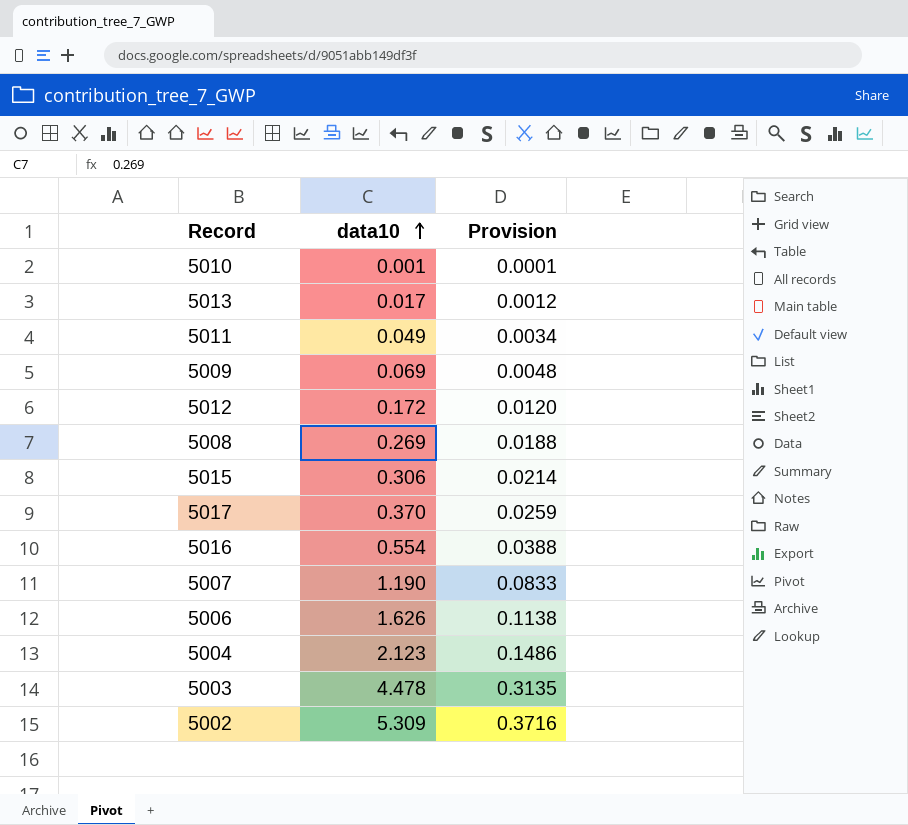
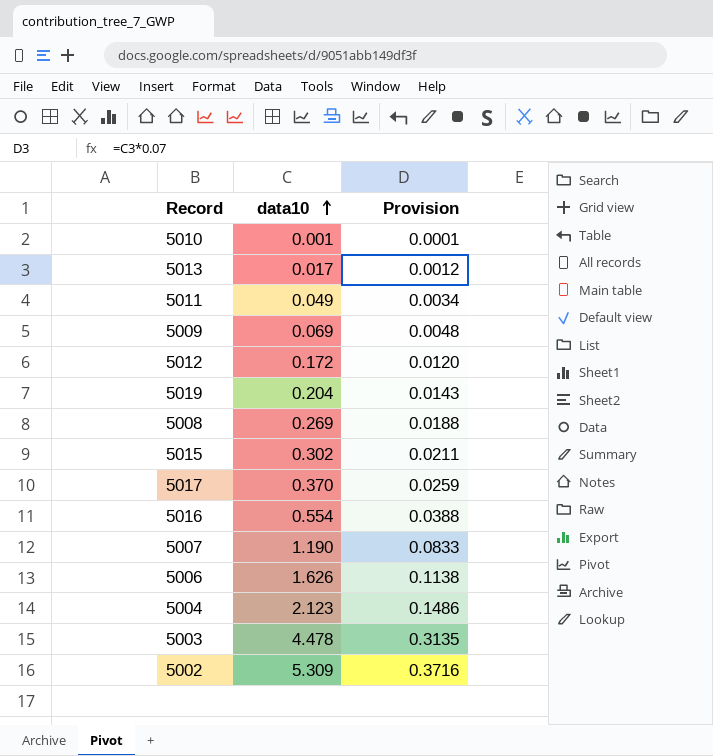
row 5019: none -> 0.204 | 0.0143
5015 | data10: 0.306 -> 0.302
5015 | Provision: 0.0214 -> 0.0211

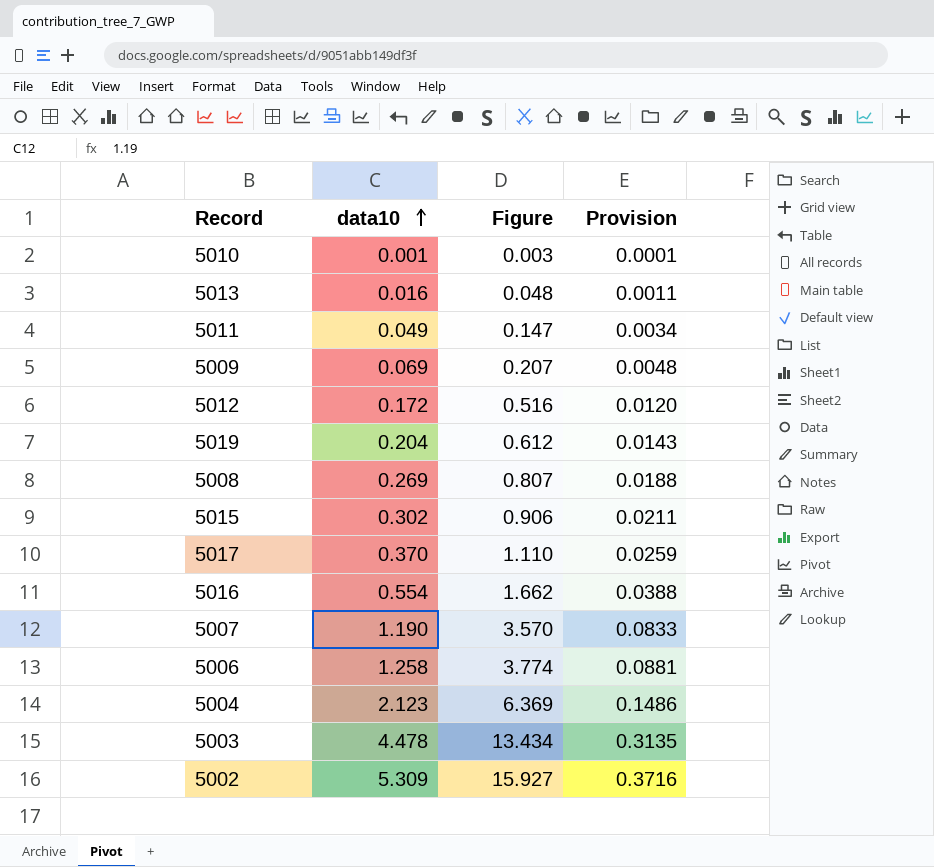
column Figure | formula: none -> [data10] * 3
5013 | data10: 0.017 -> 0.016
5013 | Provision: 0.0012 -> 0.0011
5006 | data10: 1.626 -> 1.258
5006 | Provision: 0.1138 -> 0.0881

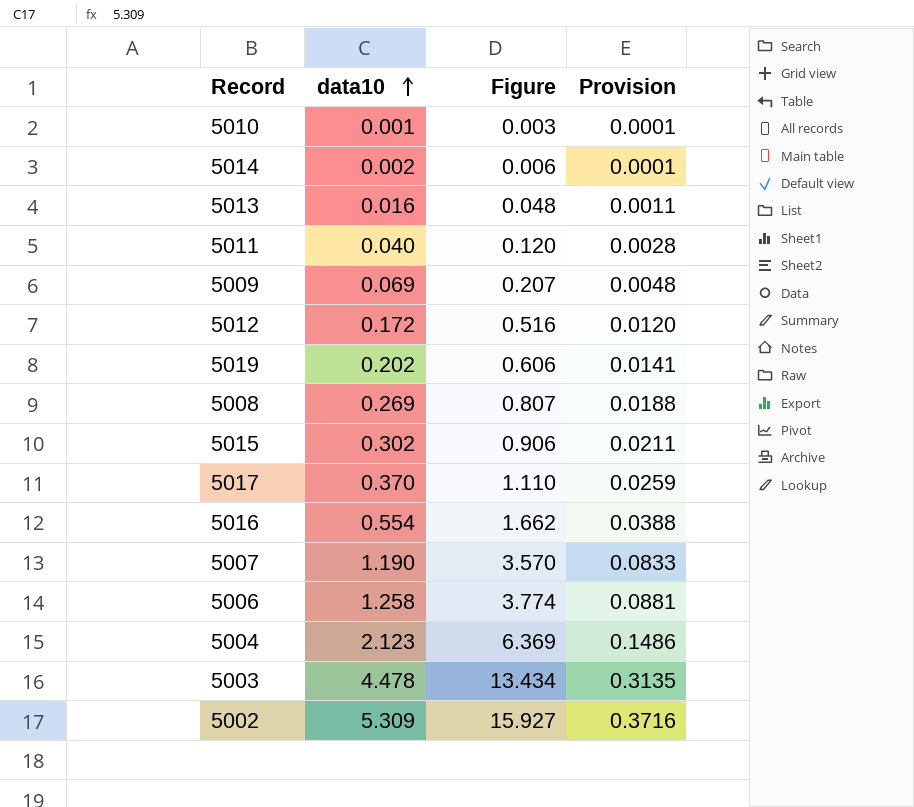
row 5014: none -> 0.002 | 0.006 | 0.0001
5011 | data10: 0.049 -> 0.040
5011 | Figure: 0.147 -> 0.120
5011 | Provision: 0.0034 -> 0.0028
5019 | data10: 0.204 -> 0.202
5019 | Figure: 0.612 -> 0.606
5019 | Provision: 0.0143 -> 0.0141

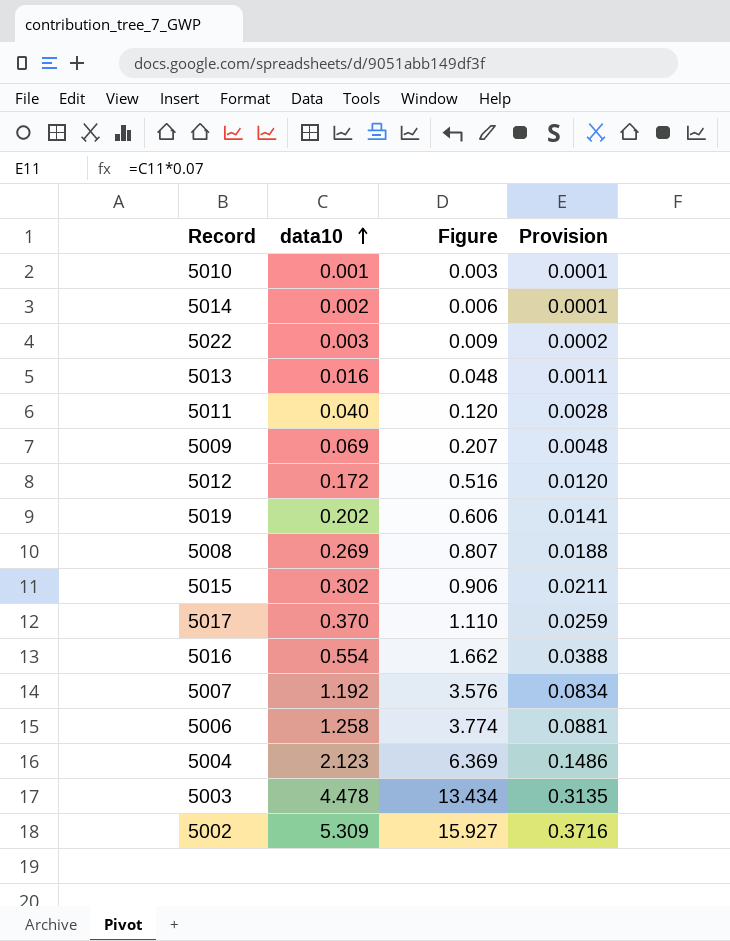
row 5022: none -> 0.003 | 0.009 | 0.0002
5007 | data10: 1.190 -> 1.192
5007 | Figure: 3.570 -> 3.576
5007 | Provision: 0.0833 -> 0.0834

